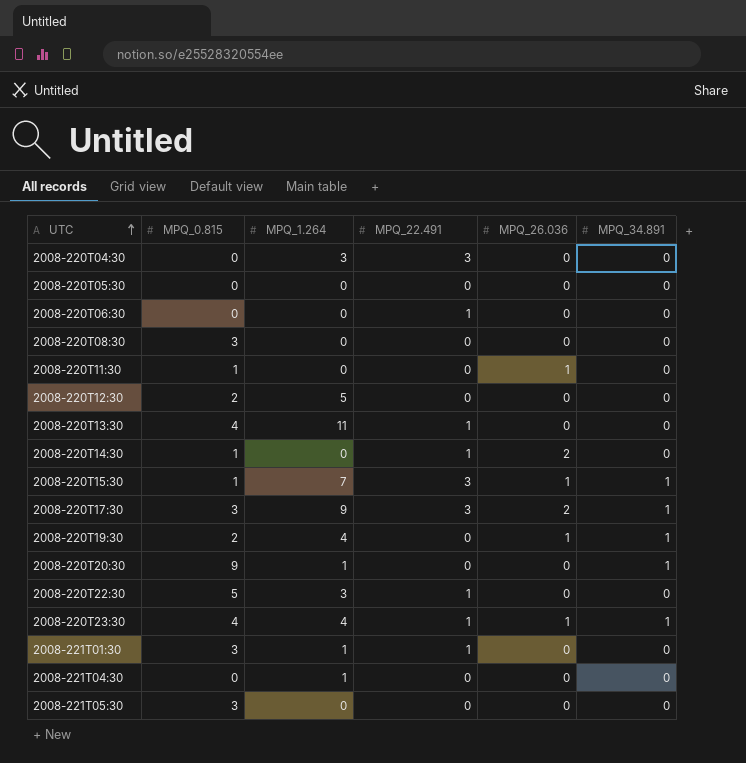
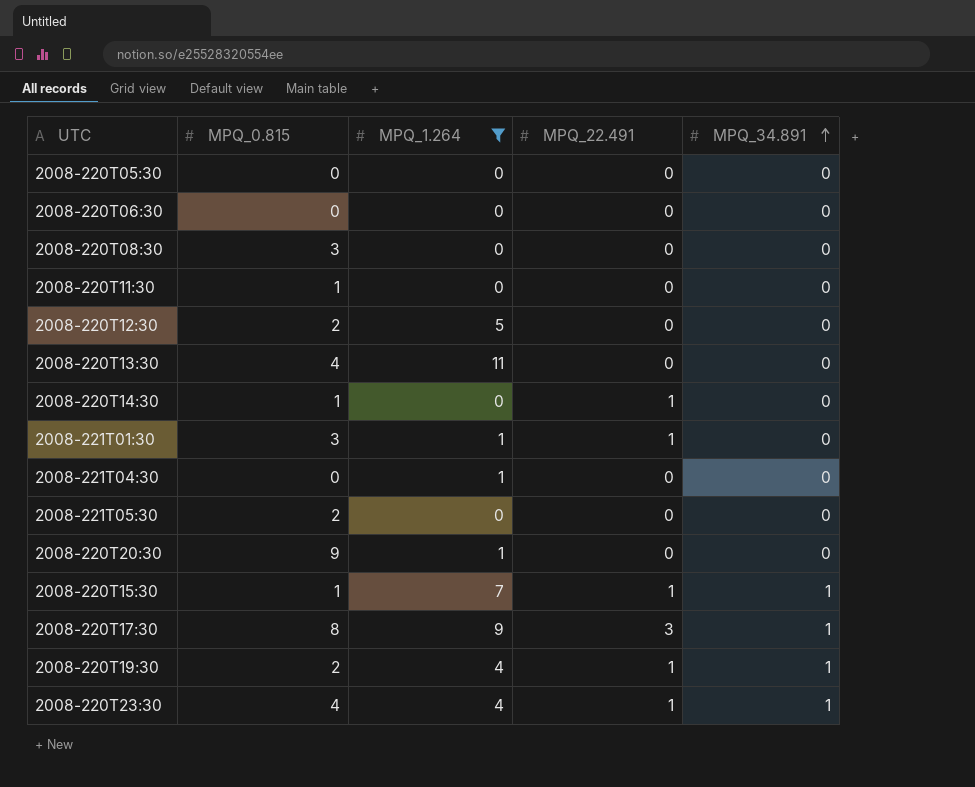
filter: none -> MPQ_1.264 != 3
row order: UTC ascending -> MPQ_34.891 ascending
column MPQ_26.036 | position: 5 -> none
2008-220T06:30 | MPQ_22.491: 1 -> 0
2008-220T13:30 | MPQ_22.491: 1 -> 0
2008-221T05:30 | MPQ_0.815: 3 -> 2
2008-220T20:30 | MPQ_34.891: 1 -> 0
2008-220T15:30 | MPQ_22.491: 3 -> 1
2008-220T17:30 | MPQ_0.815: 3 -> 8
2008-220T19:30 | MPQ_22.491: 0 -> 1

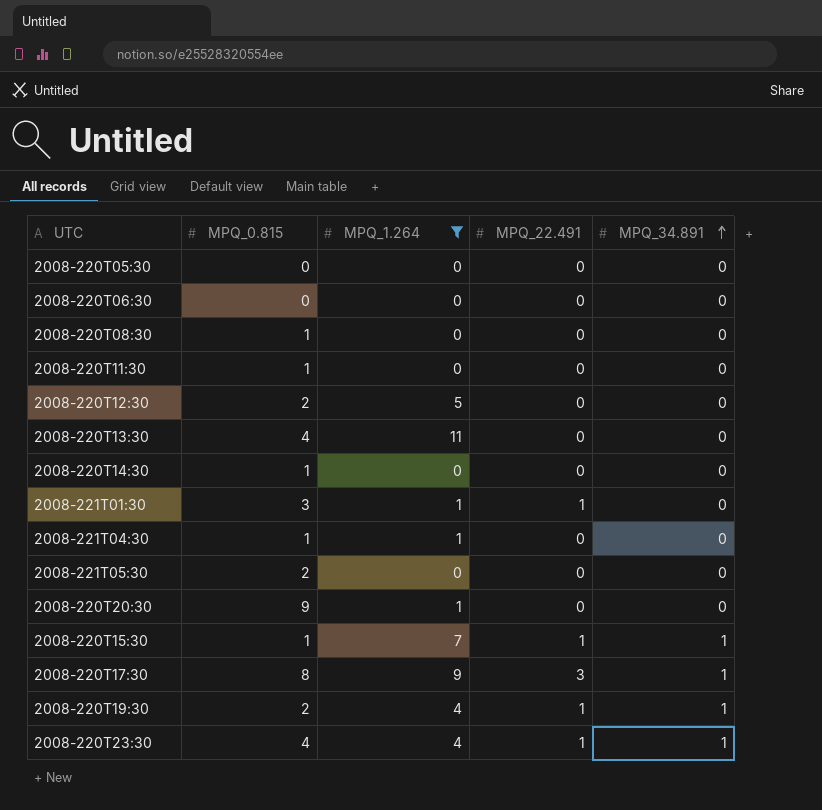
2008-220T08:30 | MPQ_0.815: 3 -> 1
2008-220T14:30 | MPQ_22.491: 1 -> 0
2008-221T04:30 | MPQ_0.815: 0 -> 1

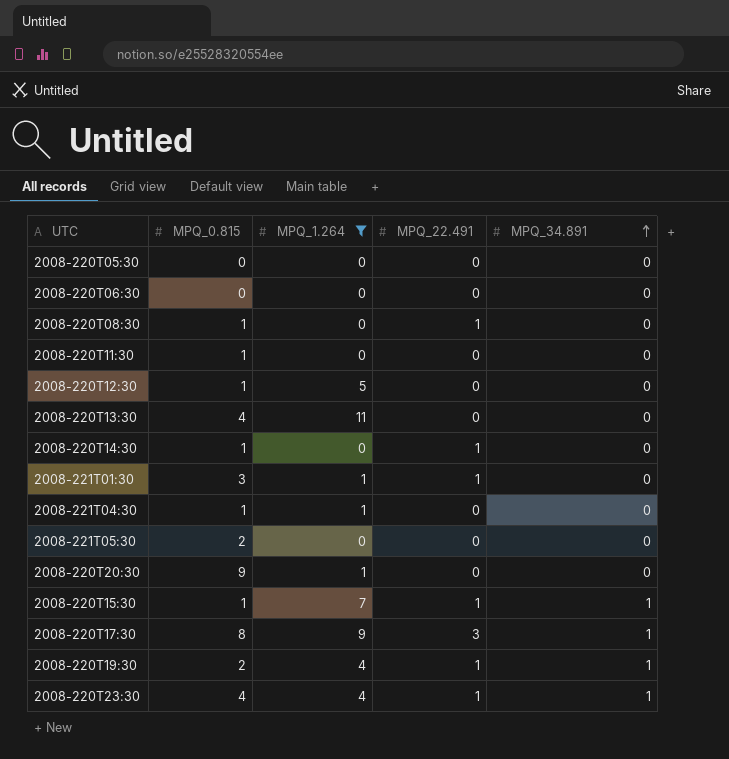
2008-220T08:30 | MPQ_22.491: 0 -> 1
2008-220T12:30 | MPQ_0.815: 2 -> 1
2008-220T14:30 | MPQ_22.491: 0 -> 1

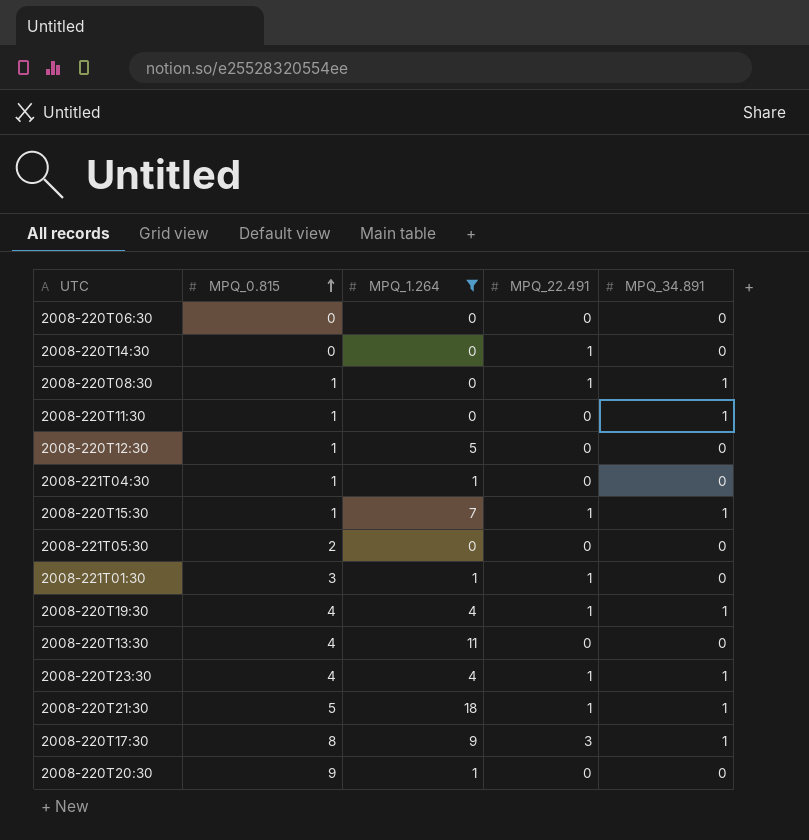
row order: MPQ_34.891 ascending -> MPQ_0.815 ascending
row 2008-220T05:30: 0 | 0 | 0 | 0 -> none
2008-220T14:30 | MPQ_0.815: 1 -> 0
2008-220T08:30 | MPQ_34.891: 0 -> 1
2008-220T11:30 | MPQ_34.891: 0 -> 1
2008-220T19:30 | MPQ_0.815: 2 -> 4
row 2008-220T21:30: none -> 5 | 18 | 1 | 1

